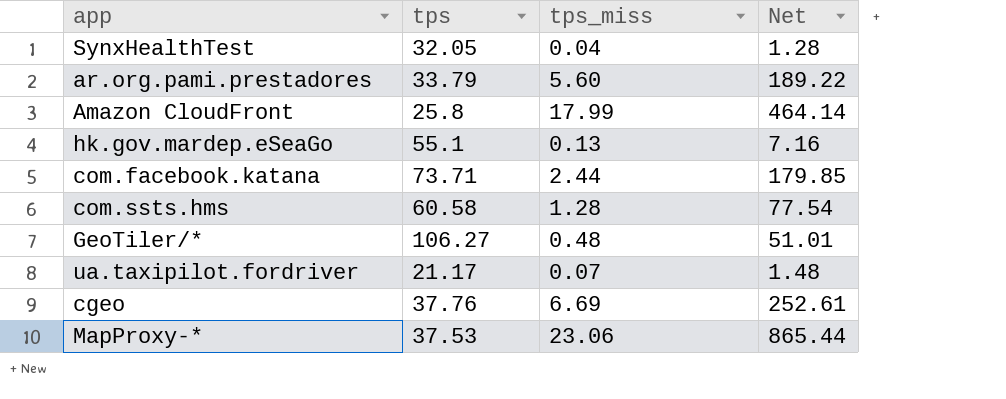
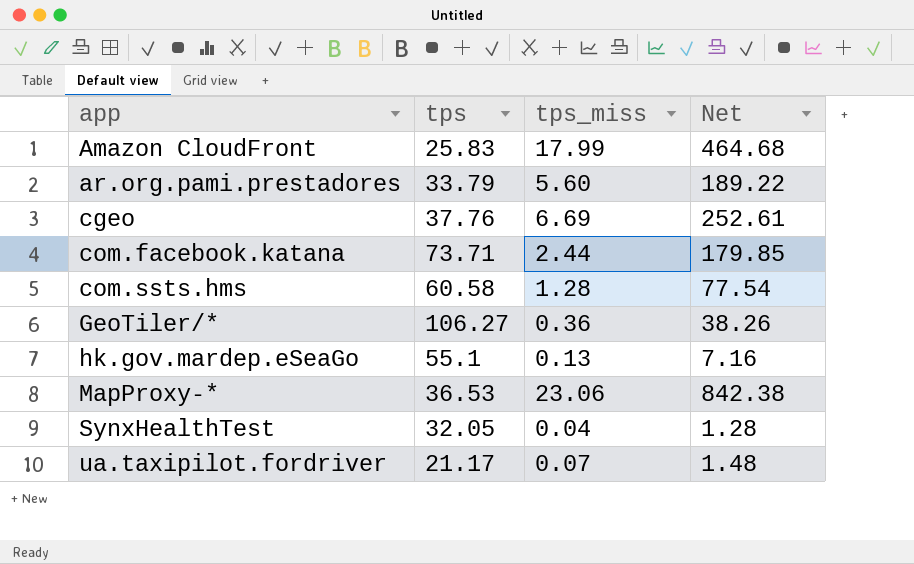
row order: none -> app ascending
Amazon CloudFront | tps: 25.8 -> 25.83
Amazon CloudFront | Net: 464.14 -> 464.68
GeoTiler/* | tps_miss: 0.48 -> 0.36
GeoTiler/* | Net: 51.01 -> 38.26
MapProxy-* | tps: 37.53 -> 36.53
MapProxy-* | Net: 865.44 -> 842.38

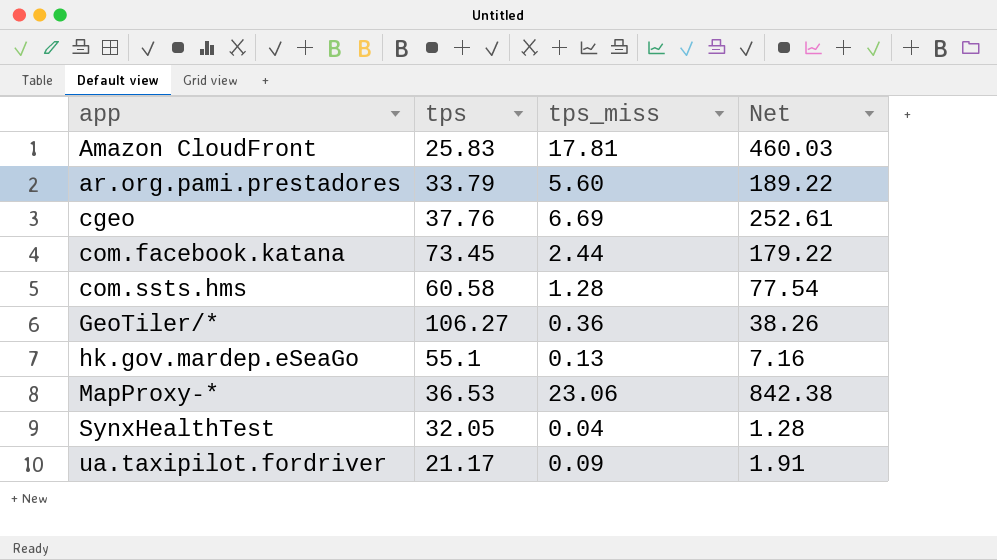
Amazon CloudFront | tps_miss: 17.99 -> 17.81
Amazon CloudFront | Net: 464.68 -> 460.03
com.facebook.katana | tps: 73.71 -> 73.45
com.facebook.katana | Net: 179.85 -> 179.22
ua.taxipilot.fordriver | tps_miss: 0.07 -> 0.09
ua.taxipilot.fordriver | Net: 1.48 -> 1.91

